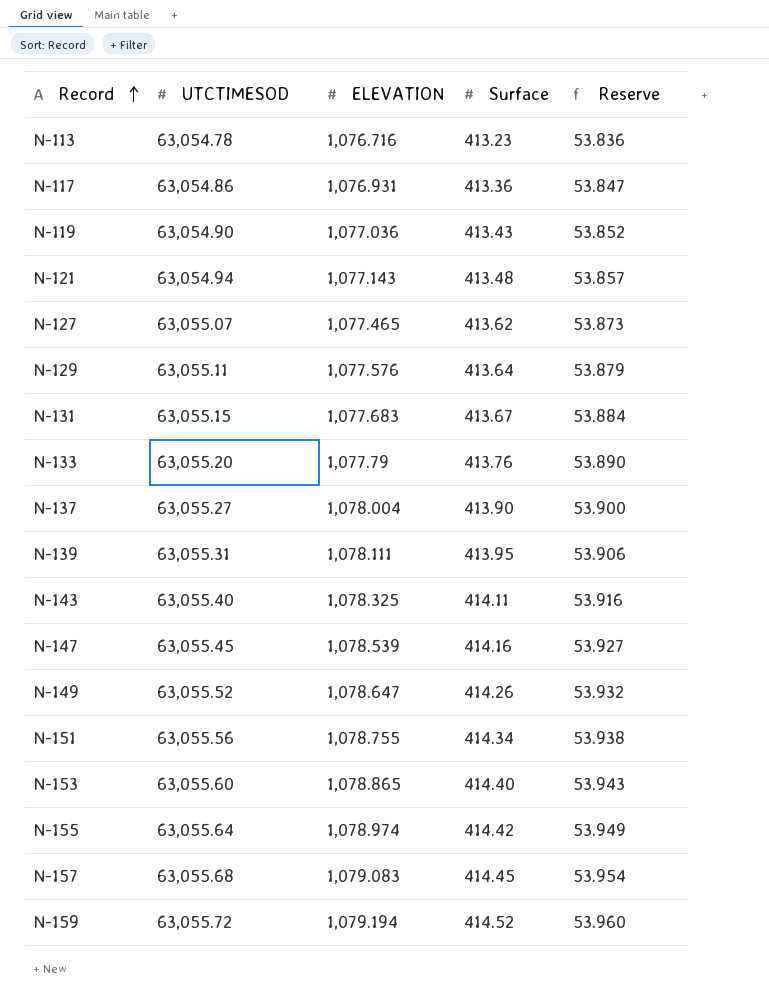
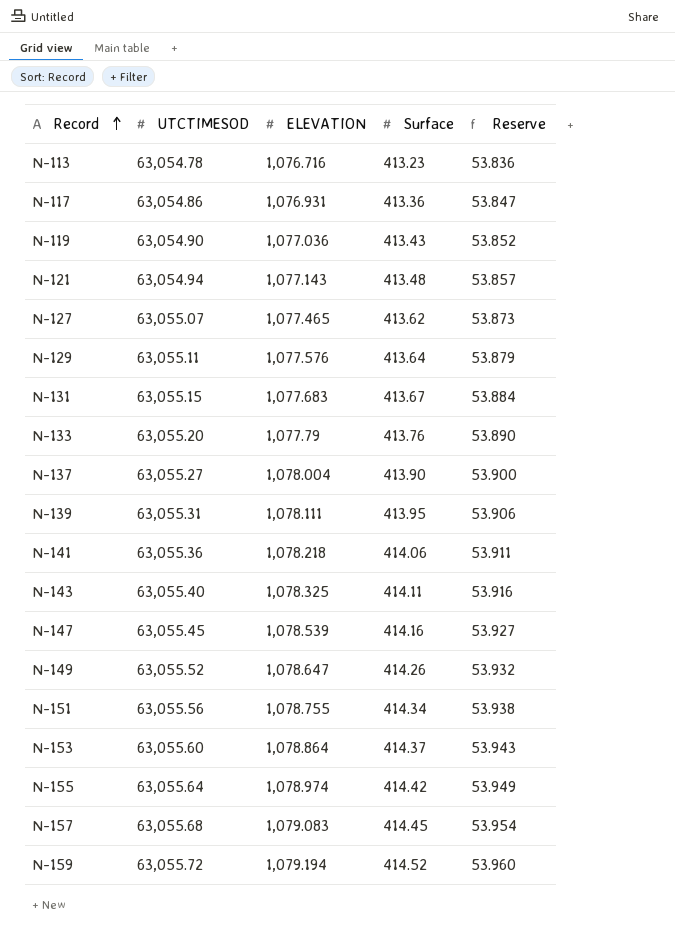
row N-141: none -> 63,055.36 | 1,078.218 | 414.06 | 53.911
N-153 | ELEVATION: 1,078.865 -> 1,078.864
N-153 | Surface: 414.40 -> 414.37

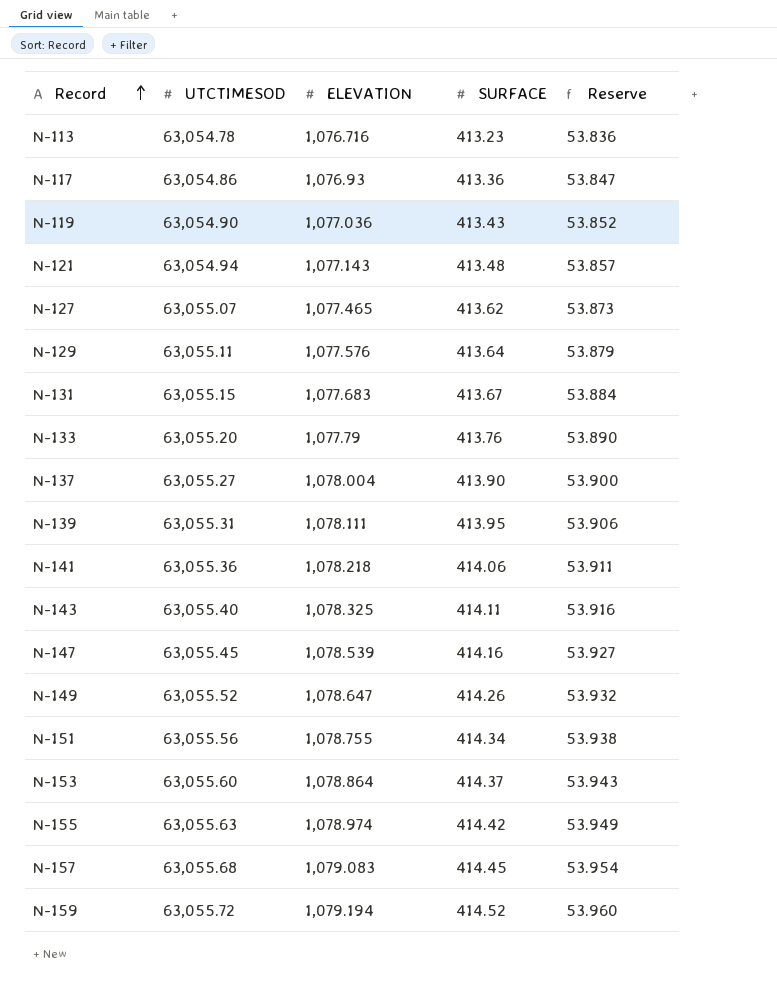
column name: Surface -> SURFACE
N-117 | ELEVATION: 1,076.931 -> 1,076.93
N-155 | UTCTIMESOD: 63,055.64 -> 63,055.63

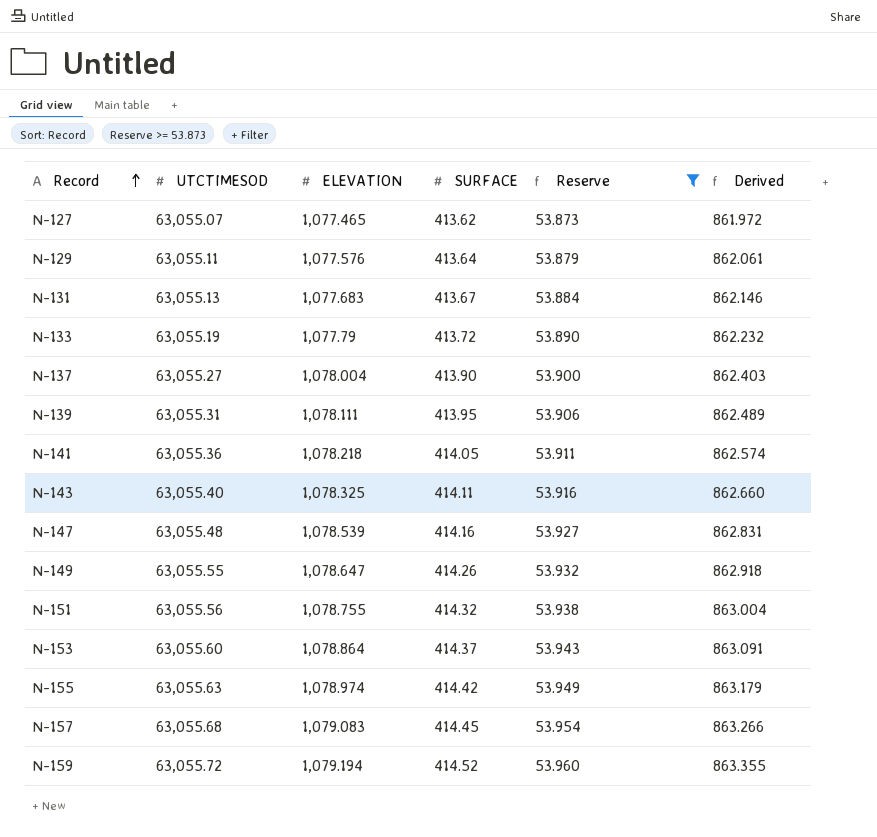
filter: none -> Reserve >= 53.873
column Derived | formula: none -> [ELEVATION] * 0.8
N-131 | UTCTIMESOD: 63,055.15 -> 63,055.13
N-133 | UTCTIMESOD: 63,055.20 -> 63,055.19
N-133 | SURFACE: 413.76 -> 413.72
N-141 | SURFACE: 414.06 -> 414.05
N-147 | UTCTIMESOD: 63,055.45 -> 63,055.48
N-149 | UTCTIMESOD: 63,055.52 -> 63,055.55
N-151 | SURFACE: 414.34 -> 414.32

